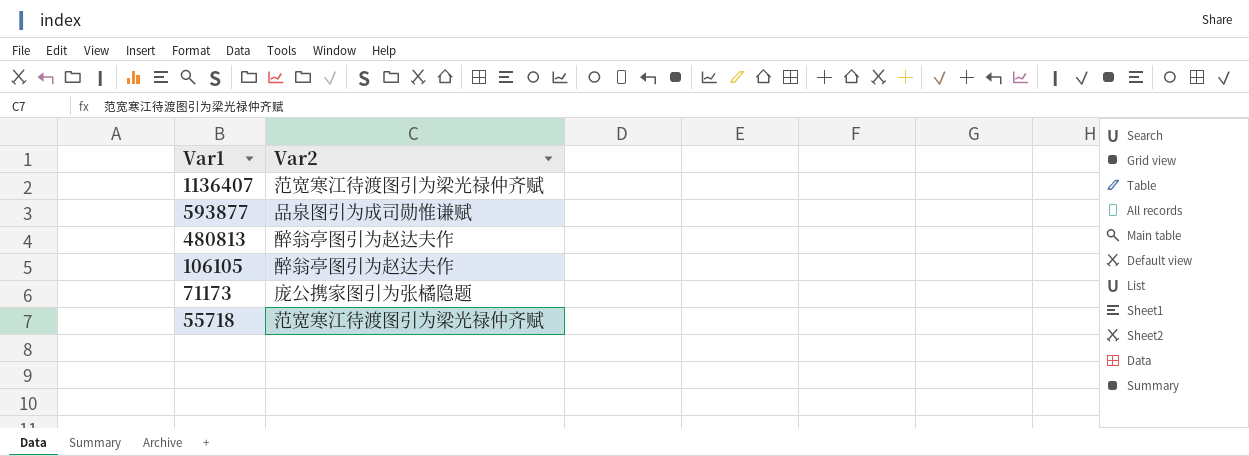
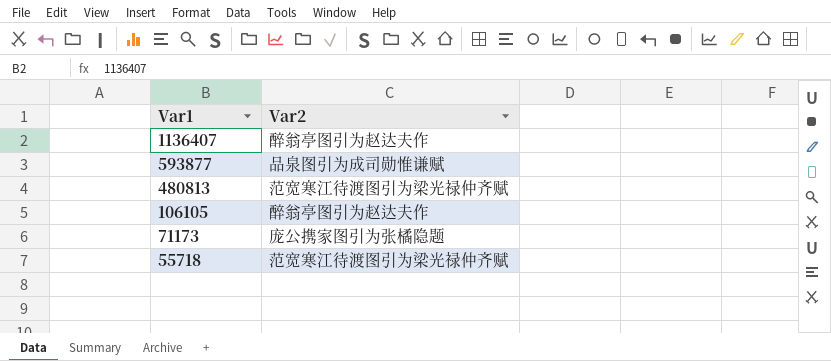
1136407 | Var2: 范宽寒江待渡图引为梁光禄仲齐赋 -> 醉翁亭图引为赵达夫作
480813 | Var2: 醉翁亭图引为赵达夫作 -> 范宽寒江待渡图引为梁光禄仲齐赋

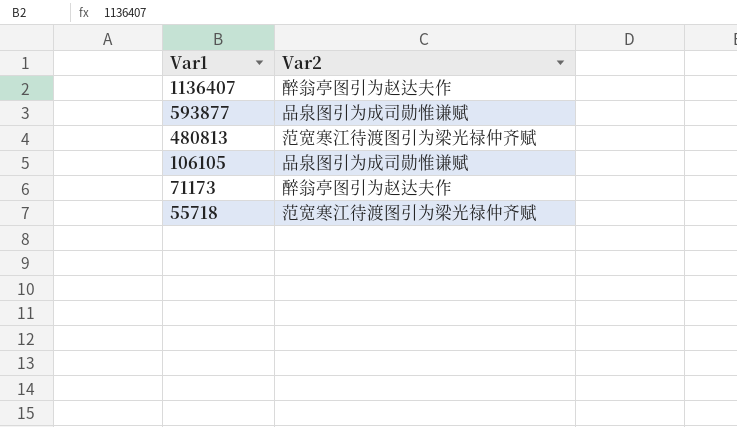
106105 | Var2: 醉翁亭图引为赵达夫作 -> 品泉图引为成司勋惟谦赋
71173 | Var2: 庞公携家图引为张橘隐题 -> 醉翁亭图引为赵达夫作

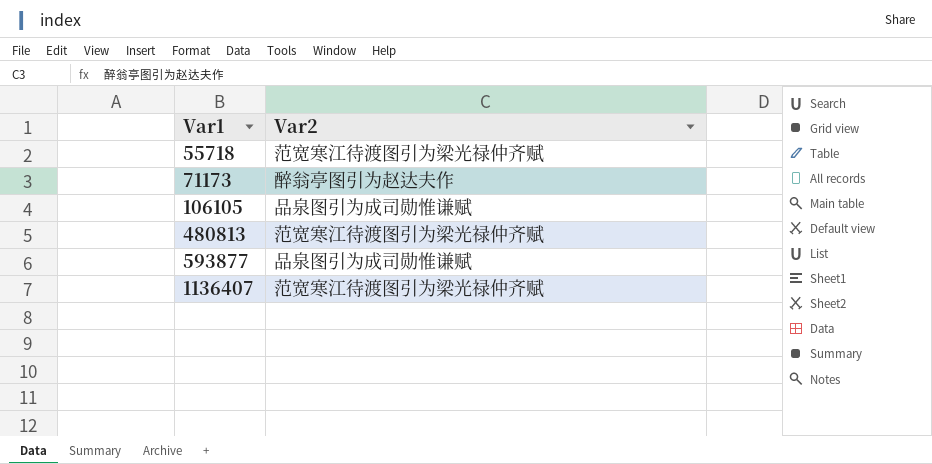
row order: Var1 descending -> Var1 ascending
1136407 | Var2: 醉翁亭图引为赵达夫作 -> 范宽寒江待渡图引为梁光禄仲齐赋

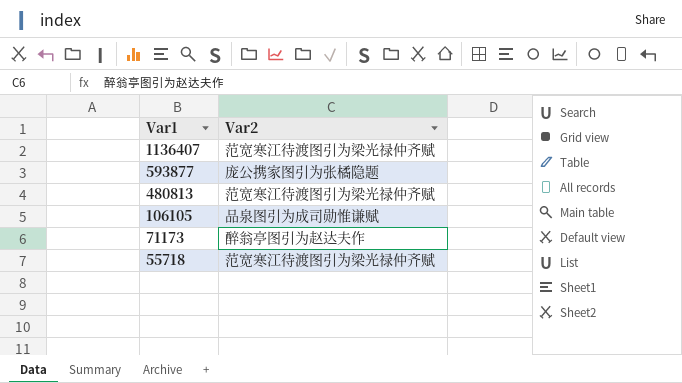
row order: Var1 ascending -> Var1 descending
593877 | Var2: 品泉图引为成司勋惟谦赋 -> 庞公携家图引为张橘隐题

